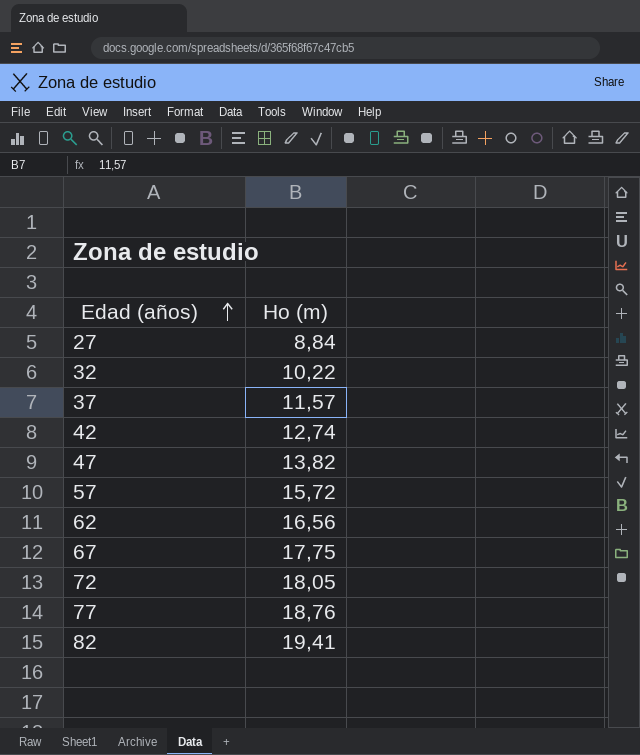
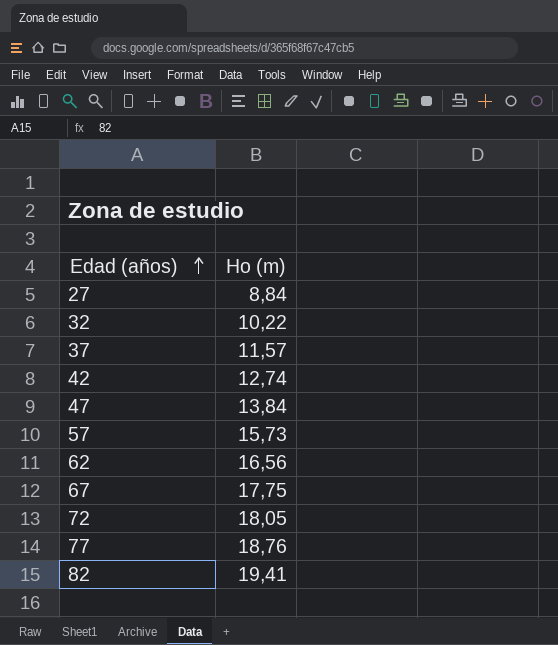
47 | Ho (m): 13,82 -> 13,84
57 | Ho (m): 15,72 -> 15,73

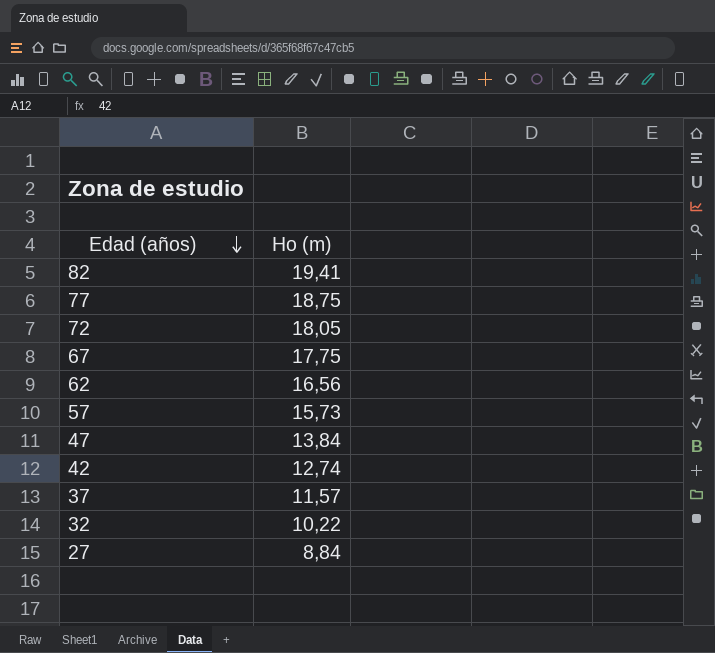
row order: Edad (años) ascending -> Edad (años) descending
77 | Ho (m): 18,76 -> 18,75

